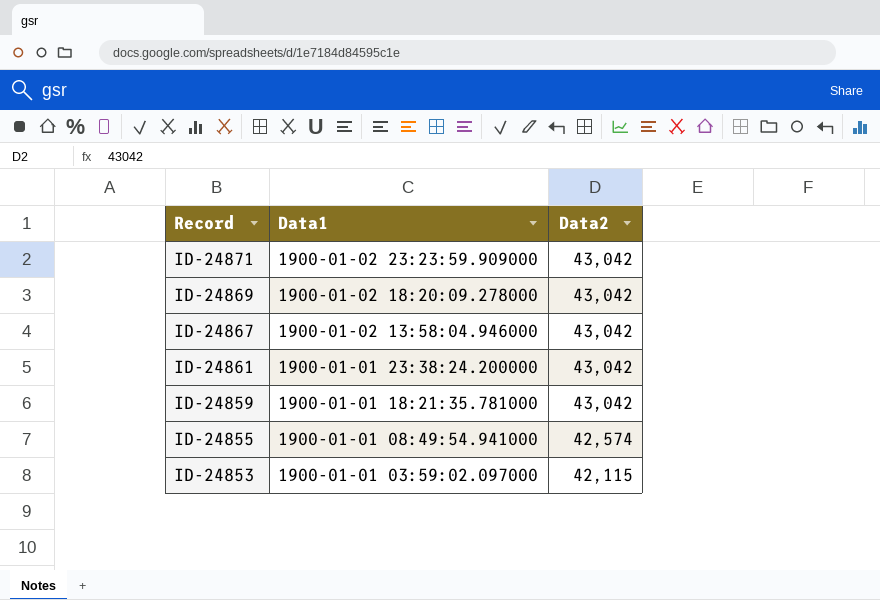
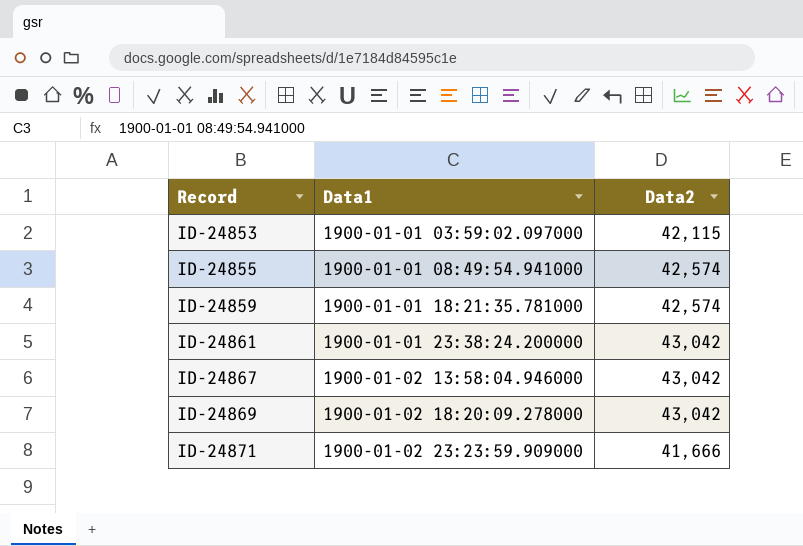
row order: Record descending -> Record ascending
ID-24859 | Data2: 43,042 -> 42,574
ID-24871 | Data2: 43,042 -> 41,666

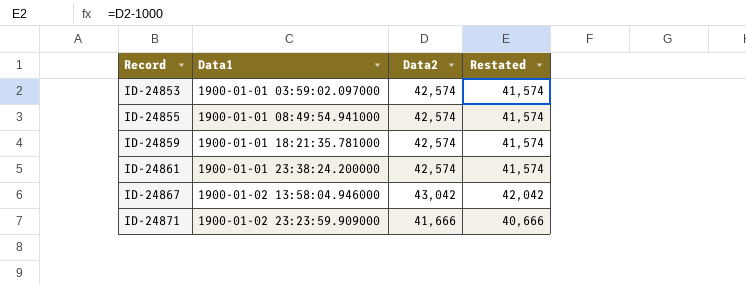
column Restated | formula: none -> [Data2] - 1000
row ID-24869: 1900-01-02 18:20:09.278000 | 43,042 -> none
ID-24853 | Data2: 42,115 -> 42,574
ID-24861 | Data2: 43,042 -> 42,574

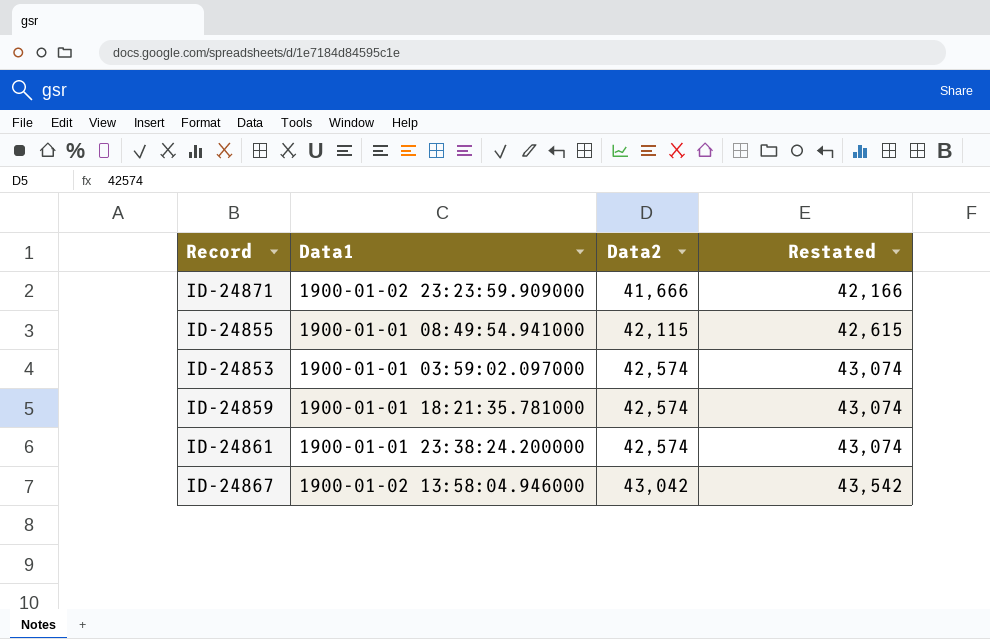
row order: Record ascending -> Data2 ascending
column Restated | formula: [Data2] - 1000 -> [Data2] + 500
ID-24855 | Data2: 42,574 -> 42,115

